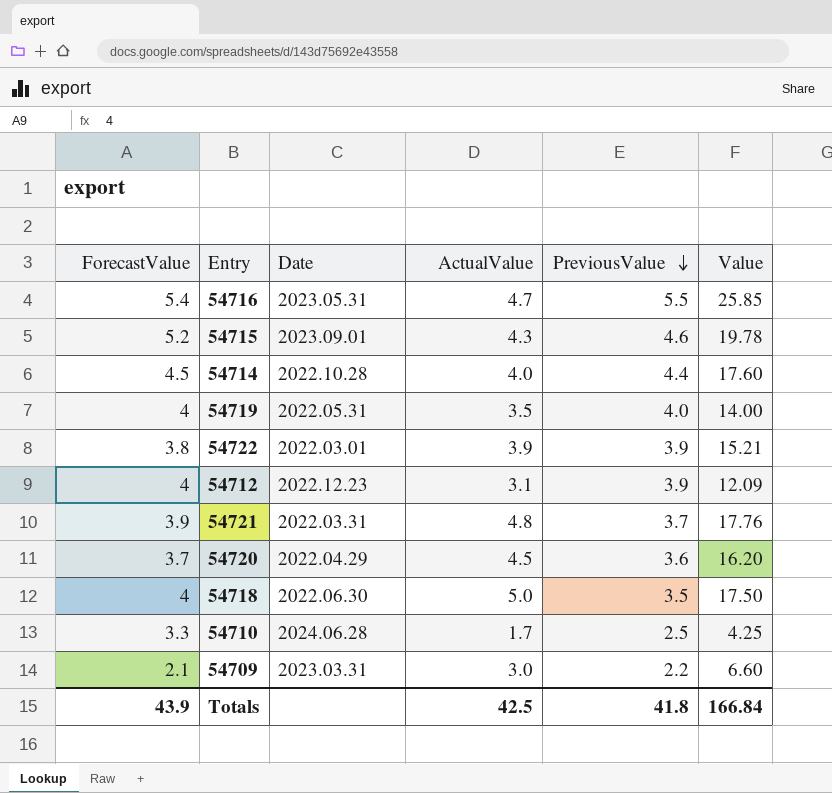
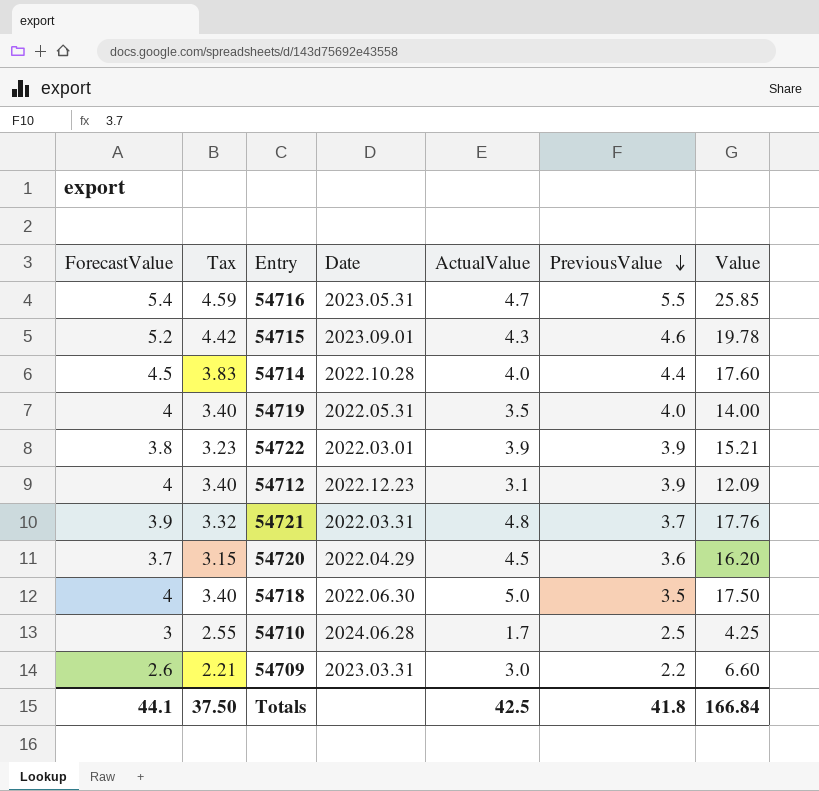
column Tax | formula: none -> [ForecastValue] * 0.85
54710 | ForecastValue: 3.3 -> 3
54709 | ForecastValue: 2.1 -> 2.6
Totals | ForecastValue: 43.9 -> 44.1

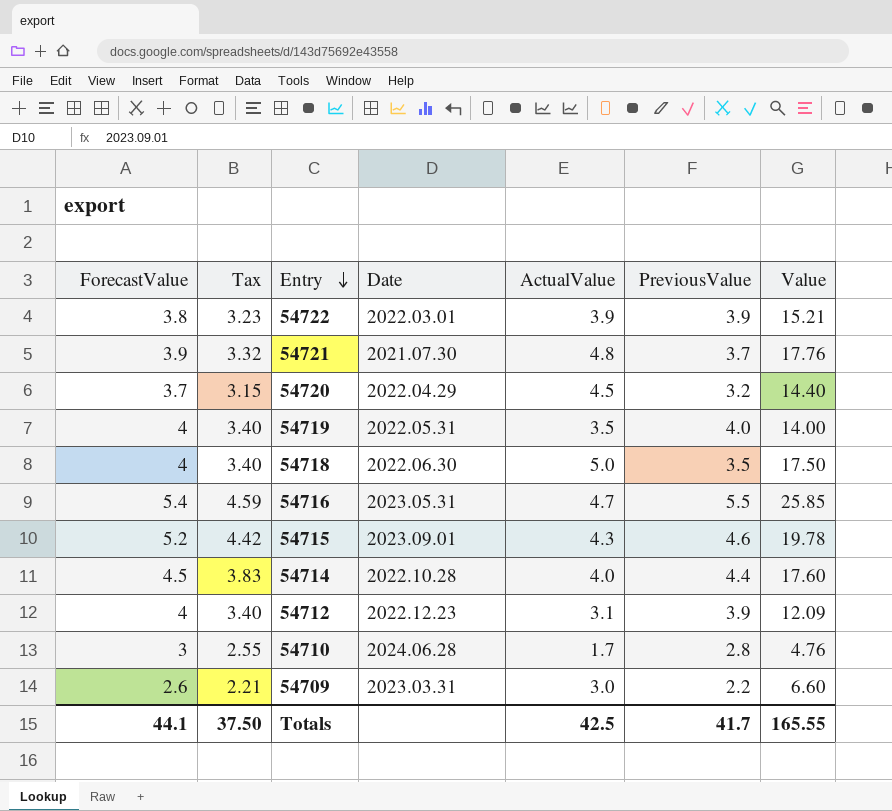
row order: PreviousValue descending -> Entry descending
54721 | Date: 2022.03.31 -> 2021.07.30
54720 | PreviousValue: 3.6 -> 3.2
54720 | Value: 16.20 -> 14.40
54710 | PreviousValue: 2.5 -> 2.8
54710 | Value: 4.25 -> 4.76
Totals | PreviousValue: 41.8 -> 41.7
Totals | Value: 166.84 -> 165.55

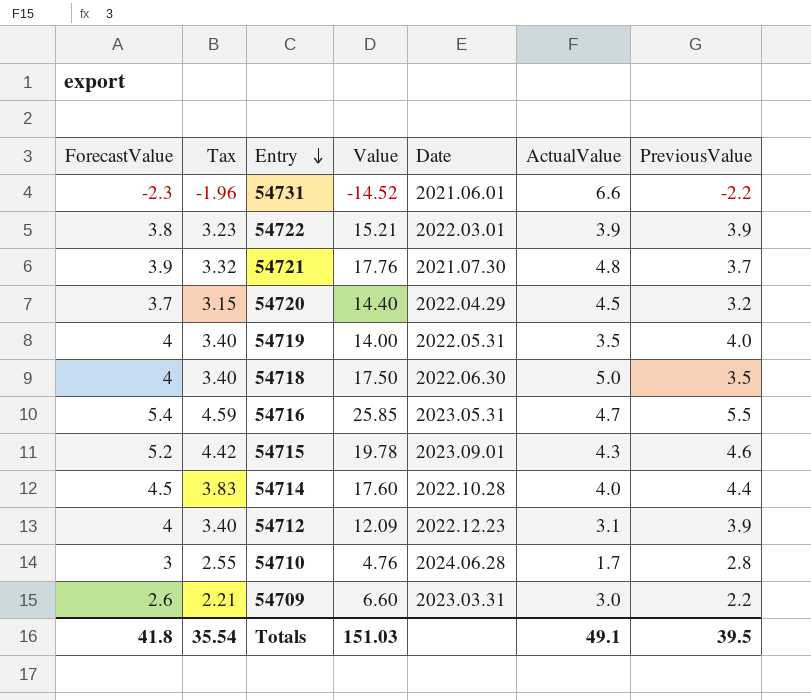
column Value | position: 7 -> 4
row 54731: none -> -2.3 | -1.96 | -14.52 | 2021.06.01 | 6.6 | -2.2
Totals | ForecastValue: 44.1 -> 41.8
Totals | Tax: 37.50 -> 35.54
Totals | Value: 165.55 -> 151.03
Totals | ActualValue: 42.5 -> 49.1
Totals | PreviousValue: 41.7 -> 39.5

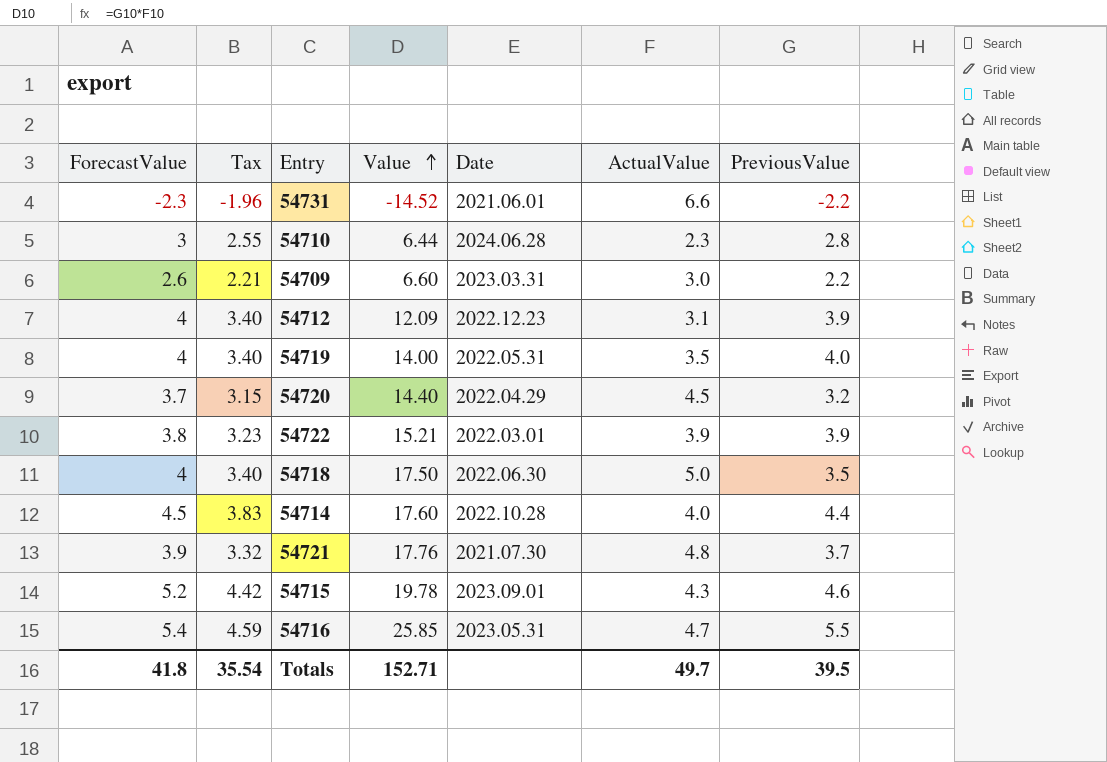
row order: Entry descending -> Value ascending
54710 | Value: 4.76 -> 6.44
54710 | ActualValue: 1.7 -> 2.3
Totals | Value: 151.03 -> 152.71
Totals | ActualValue: 49.1 -> 49.7

